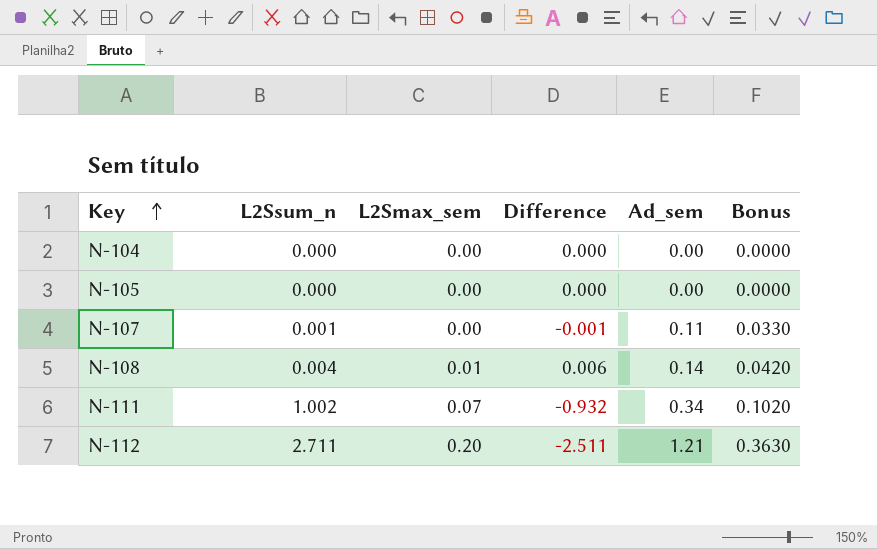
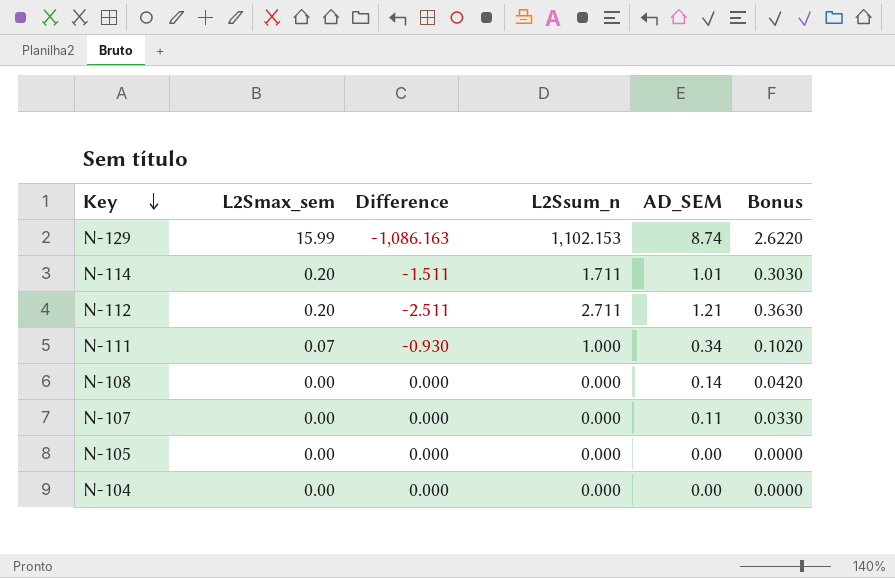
row order: Key ascending -> Key descending
column L2Ssum_n | position: 2 -> 4
column name: Ad_sem -> AD_SEM
row N-129: none -> 15.99 | -1,086.163 | 1,102.153 | 8.74 | 2.6220
row N-114: none -> 0.20 | -1.511 | 1.711 | 1.01 | 0.3030
N-111 | Difference: -0.932 -> -0.930
N-111 | L2Ssum_n: 1.002 -> 1.000
N-108 | L2Smax_sem: 0.01 -> 0.00
N-108 | Difference: 0.006 -> 0.000
N-108 | L2Ssum_n: 0.004 -> 0.000
N-107 | Difference: -0.001 -> 0.000
N-107 | L2Ssum_n: 0.001 -> 0.000

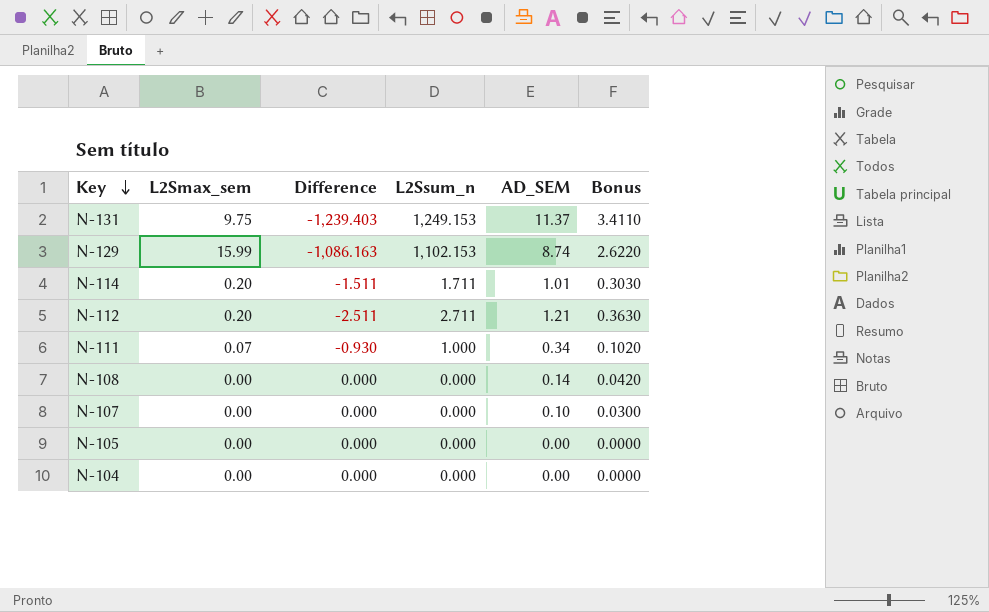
row N-131: none -> 9.75 | -1,239.403 | 1,249.153 | 11.37 | 3.4110
N-107 | AD_SEM: 0.11 -> 0.10
N-107 | Bonus: 0.0330 -> 0.0300

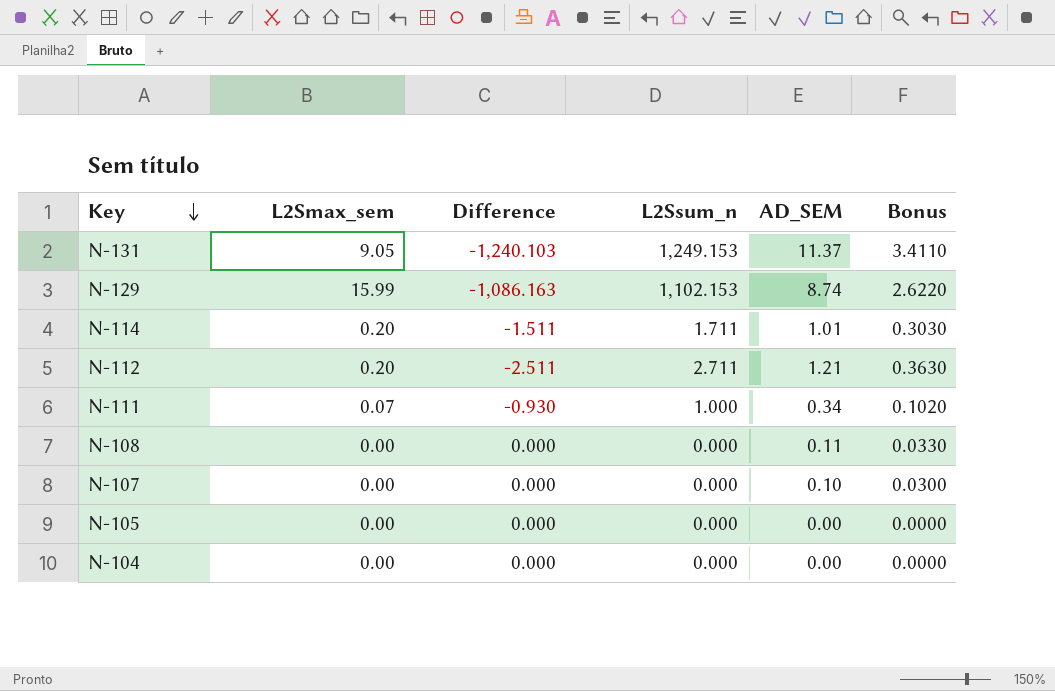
N-131 | L2Smax_sem: 9.75 -> 9.05
N-131 | Difference: -1,239.403 -> -1,240.103
N-108 | AD_SEM: 0.14 -> 0.11
N-108 | Bonus: 0.0420 -> 0.0330

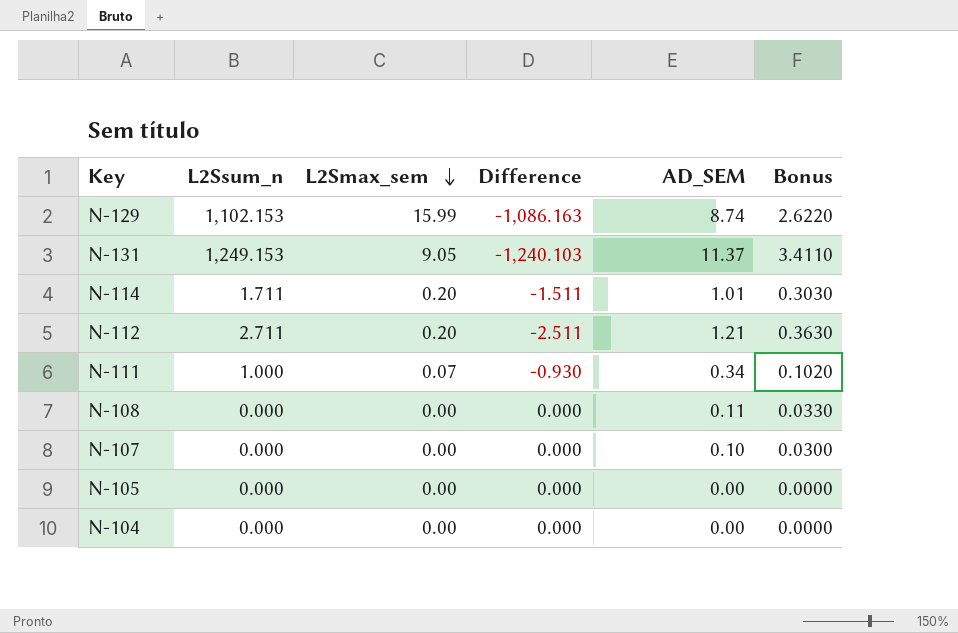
row order: Key descending -> L2Smax_sem descending
column L2Ssum_n | position: 4 -> 2

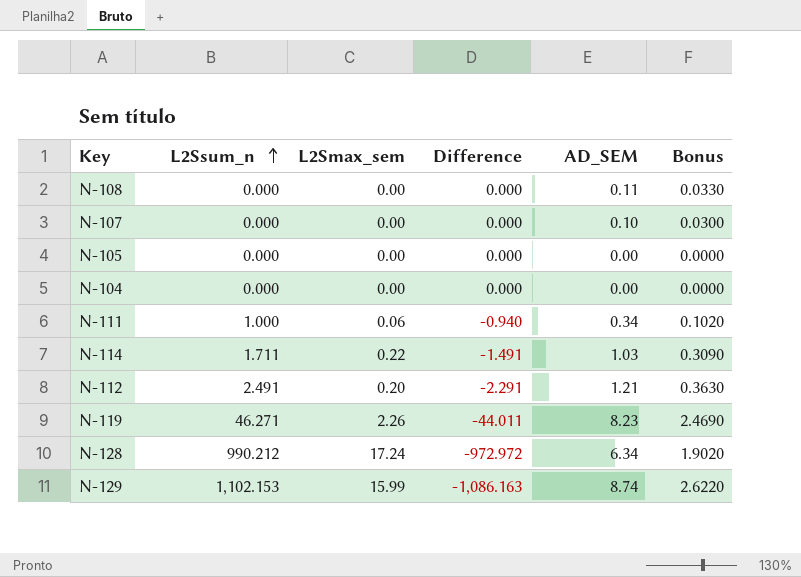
row order: L2Smax_sem descending -> L2Ssum_n ascending
row N-131: 1,249.153 | 9.05 | -1,240.103 | 11.37 | 3.4110 -> none
N-111 | L2Smax_sem: 0.07 -> 0.06
N-111 | Difference: -0.930 -> -0.940
N-114 | L2Smax_sem: 0.20 -> 0.22
N-114 | Difference: -1.511 -> -1.491
N-114 | AD_SEM: 1.01 -> 1.03
N-114 | Bonus: 0.3030 -> 0.3090
N-112 | L2Ssum_n: 2.711 -> 2.491
N-112 | Difference: -2.511 -> -2.291
row N-119: none -> 46.271 | 2.26 | -44.011 | 8.23 | 2.4690
row N-128: none -> 990.212 | 17.24 | -972.972 | 6.34 | 1.9020

